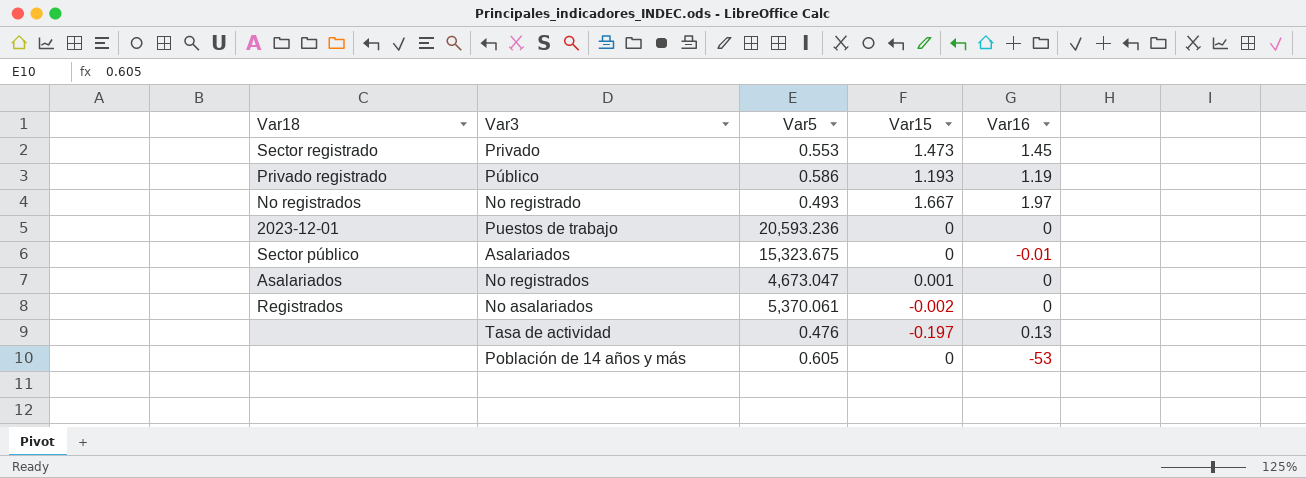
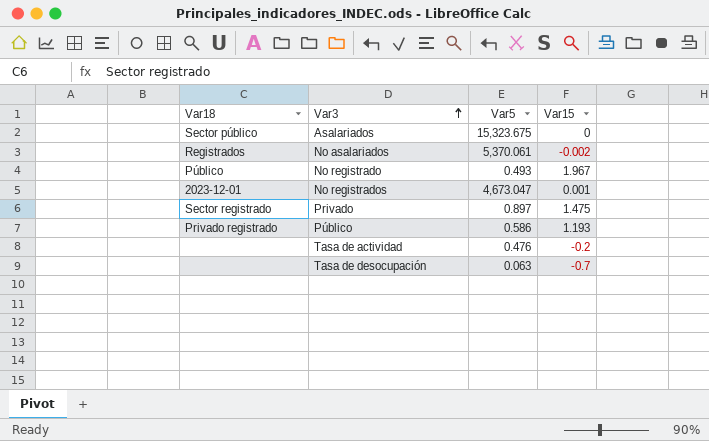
row order: none -> Var3 ascending
column Var16 | position: 5 -> none
row Puestos de trabajo: 2023-12-01 | 20,593.236 | 0 | 0 -> none
row Población de 14 años y más: none | 0.605 | 0 | -53 -> none
No registrado | Var18: No registrados -> Público
No registrado | Var15: 1.667 -> 1.967
No registrados | Var18: Asalariados -> 2023-12-01
Privado | Var5: 0.553 -> 0.897
Privado | Var15: 1.473 -> 1.475
Tasa de actividad | Var15: -0.197 -> -0.2
row Tasa de desocupación: none -> none | 0.063 | -0.7

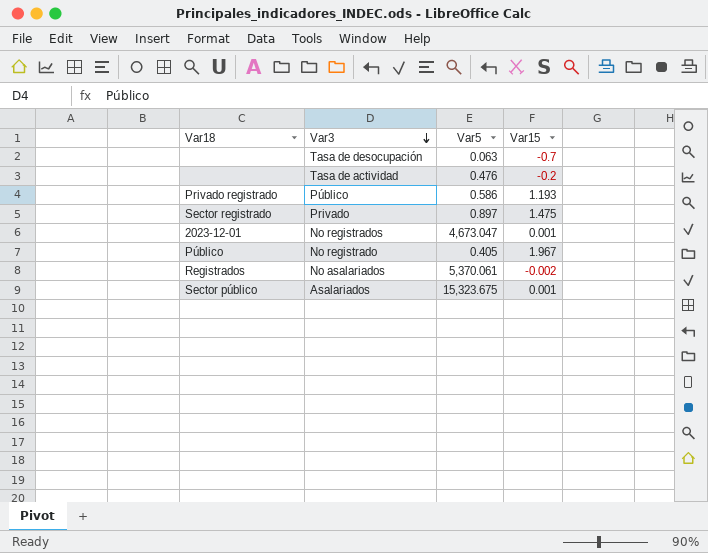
row order: Var3 ascending -> Var3 descending
No registrado | Var5: 0.493 -> 0.405
Asalariados | Var15: 0 -> 0.001

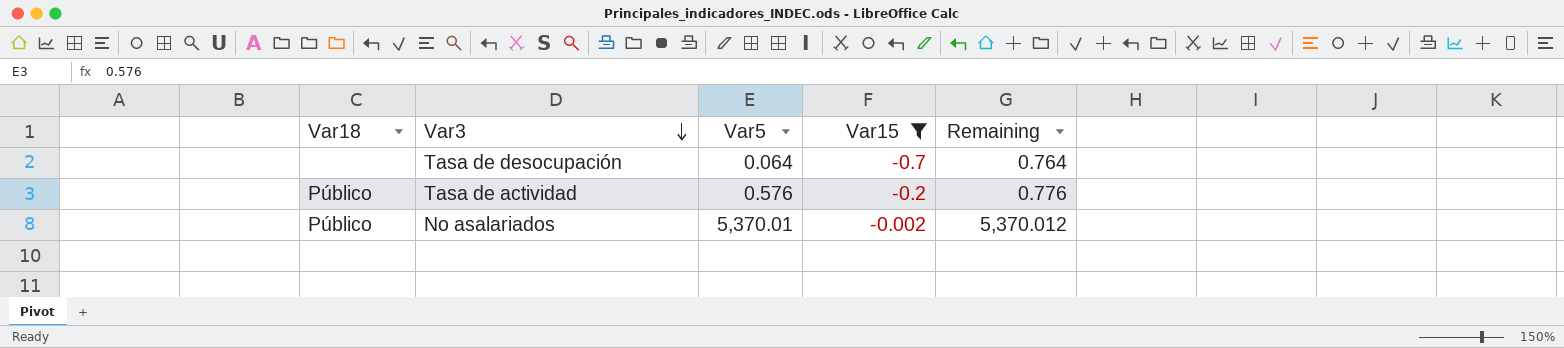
filter: none -> Var15 <= -0.002
column Remaining | formula: none -> [Var5] - [Var15]
Tasa de desocupación | Var5: 0.063 -> 0.064
Tasa de actividad | Var18: none -> Público
Tasa de actividad | Var5: 0.476 -> 0.576
No asalariados | Var18: Registrados -> Público
No asalariados | Var5: 5,370.061 -> 5,370.01

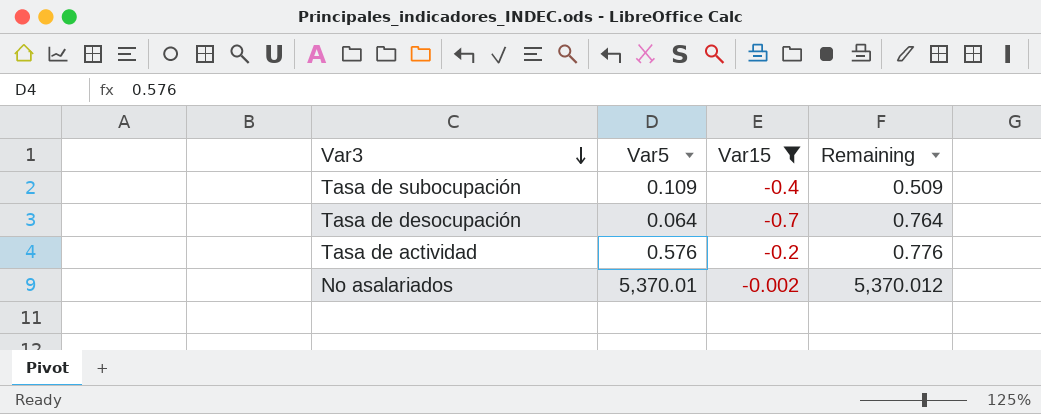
column Var18 | position: 1 -> none
row Tasa de subocupación: none -> 0.109 | -0.4 | 0.509

